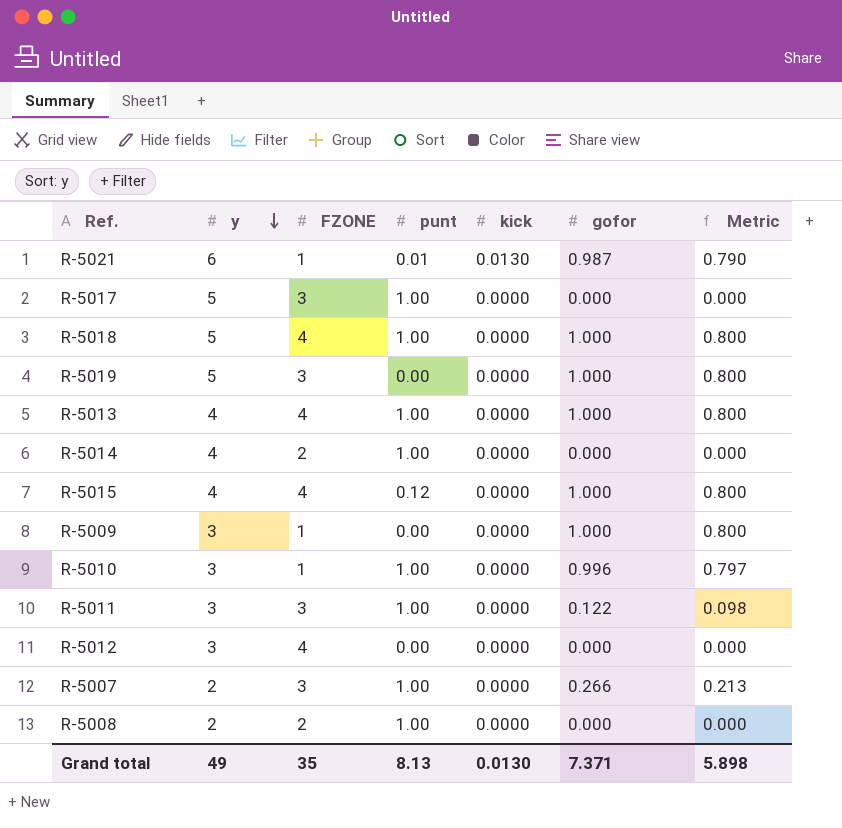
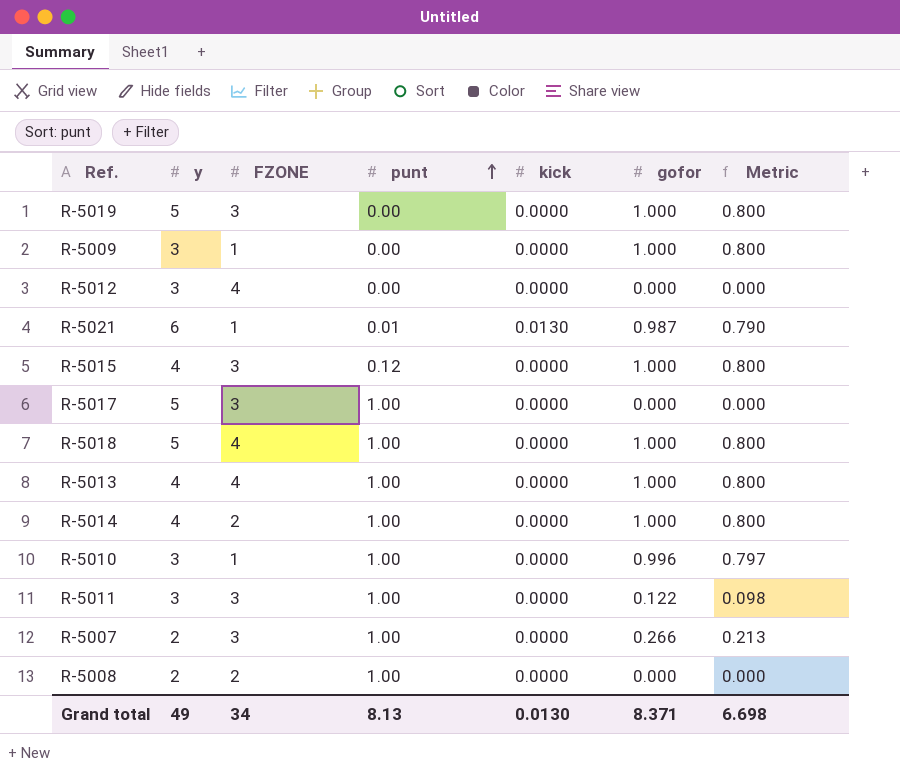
row order: y descending -> punt ascending
R-5015 | FZONE: 4 -> 3
R-5014 | gofor: 0.000 -> 1.000
R-5014 | Metric: 0.000 -> 0.800
Grand total | FZONE: 35 -> 34
Grand total | gofor: 7.371 -> 8.371
Grand total | Metric: 5.898 -> 6.698

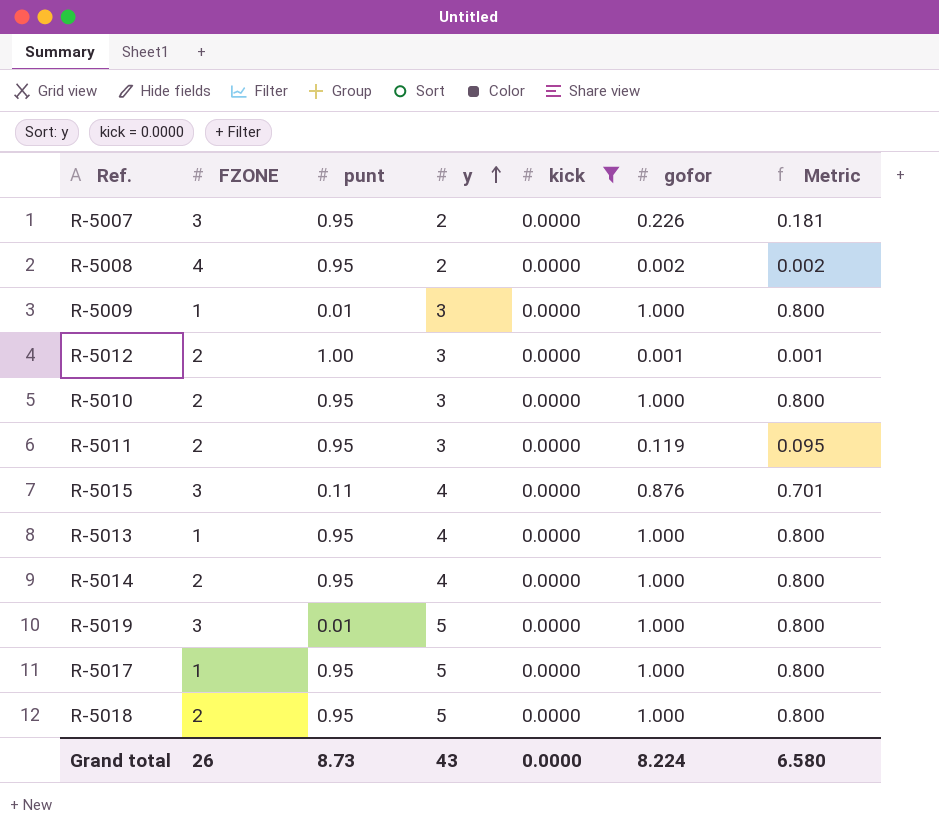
filter: none -> kick = 0.0000
row order: punt ascending -> y ascending
column y | position: 2 -> 4
R-5007 | punt: 1.00 -> 0.95
R-5007 | gofor: 0.266 -> 0.226
R-5007 | Metric: 0.213 -> 0.181
R-5008 | FZONE: 2 -> 4
R-5008 | punt: 1.00 -> 0.95
R-5008 | gofor: 0.000 -> 0.002
R-5008 | Metric: 0.000 -> 0.002
R-5009 | punt: 0.00 -> 0.01
R-5012 | FZONE: 4 -> 2
R-5012 | punt: 0.00 -> 1.00
R-5012 | gofor: 0.000 -> 0.001
R-5012 | Metric: 0.000 -> 0.001
R-5010 | FZONE: 1 -> 2
R-5010 | punt: 1.00 -> 0.95
R-5010 | gofor: 0.996 -> 1.000
R-5010 | Metric: 0.797 -> 0.800
R-5011 | FZONE: 3 -> 2
R-5011 | punt: 1.00 -> 0.95
R-5011 | gofor: 0.122 -> 0.119
R-5011 | Metric: 0.098 -> 0.095
R-5015 | punt: 0.12 -> 0.11
R-5015 | gofor: 1.000 -> 0.876
R-5015 | Metric: 0.800 -> 0.701
R-5013 | FZONE: 4 -> 1
R-5013 | punt: 1.00 -> 0.95
R-5014 | punt: 1.00 -> 0.95
R-5019 | punt: 0.00 -> 0.01
R-5017 | FZONE: 3 -> 1
R-5017 | punt: 1.00 -> 0.95
R-5017 | gofor: 0.000 -> 1.000
R-5017 | Metric: 0.000 -> 0.800
R-5018 | FZONE: 4 -> 2
R-5018 | punt: 1.00 -> 0.95
Grand total | FZONE: 34 -> 26
Grand total | punt: 8.13 -> 8.73
Grand total | y: 49 -> 43
Grand total | kick: 0.0130 -> 0.0000
Grand total | gofor: 8.371 -> 8.224
Grand total | Metric: 6.698 -> 6.580

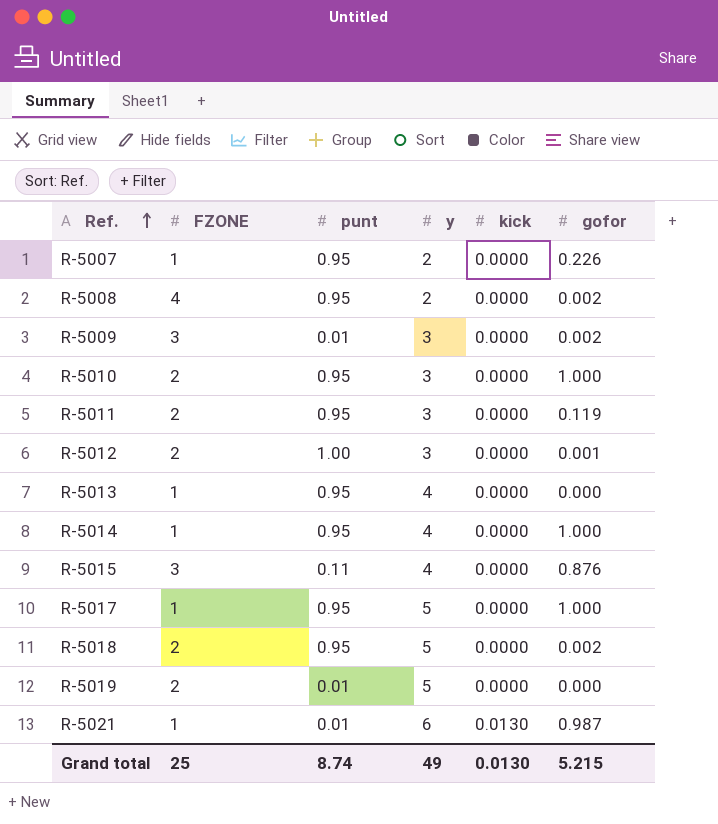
filter: kick = 0.0000 -> none
row order: y ascending -> Ref. ascending
column Metric | formula: [gofor] * 0.8 -> none
R-5007 | FZONE: 3 -> 1
R-5009 | FZONE: 1 -> 3
R-5009 | gofor: 1.000 -> 0.002
R-5013 | gofor: 1.000 -> 0.000
R-5014 | FZONE: 2 -> 1
R-5018 | gofor: 1.000 -> 0.002
R-5019 | FZONE: 3 -> 2
R-5019 | gofor: 1.000 -> 0.000
Grand total | FZONE: 26 -> 25
Grand total | punt: 8.73 -> 8.74
Grand total | y: 43 -> 49
Grand total | kick: 0.0000 -> 0.0130
Grand total | gofor: 8.224 -> 5.215

